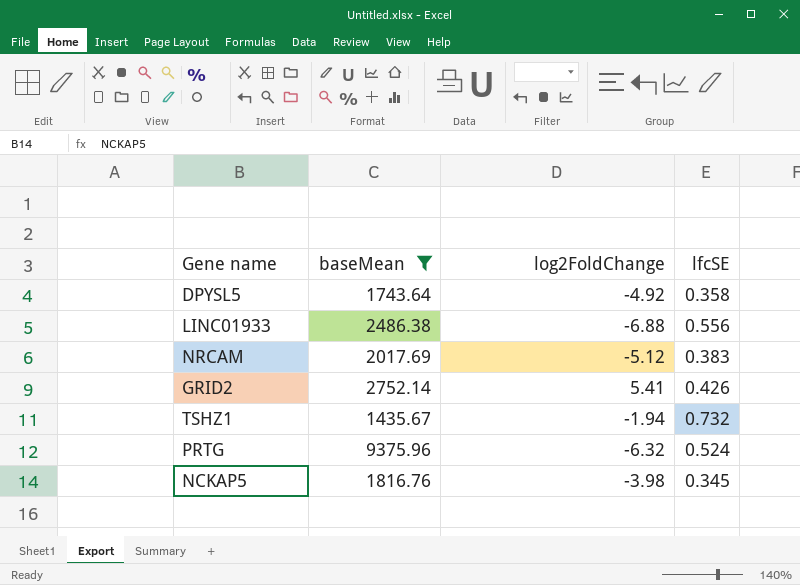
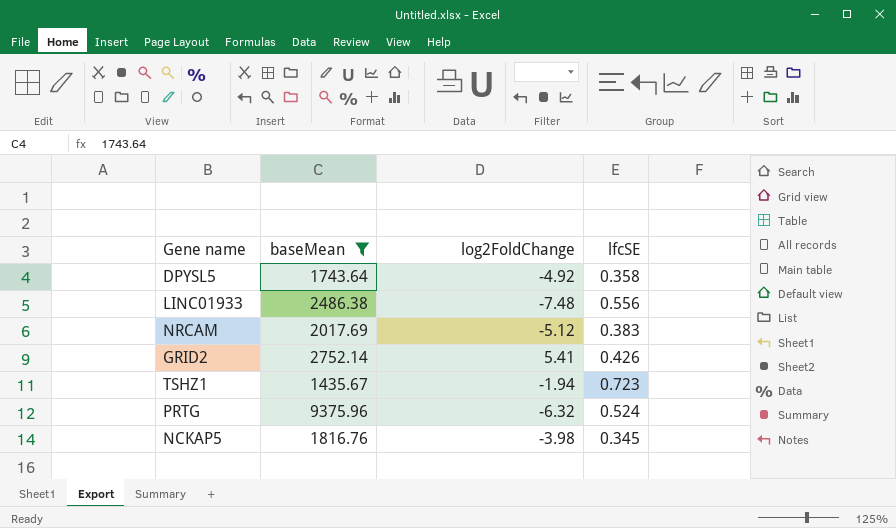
LINC01933 | log2FoldChange: -6.88 -> -7.48
TSHZ1 | lfcSE: 0.732 -> 0.723

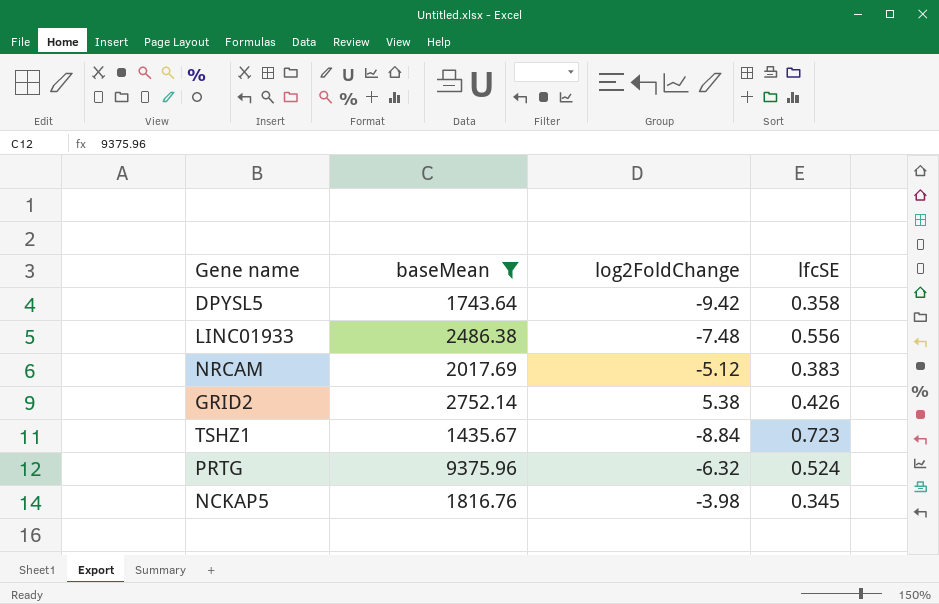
DPYSL5 | log2FoldChange: -4.92 -> -9.42
GRID2 | log2FoldChange: 5.41 -> 5.38
TSHZ1 | log2FoldChange: -1.94 -> -8.84

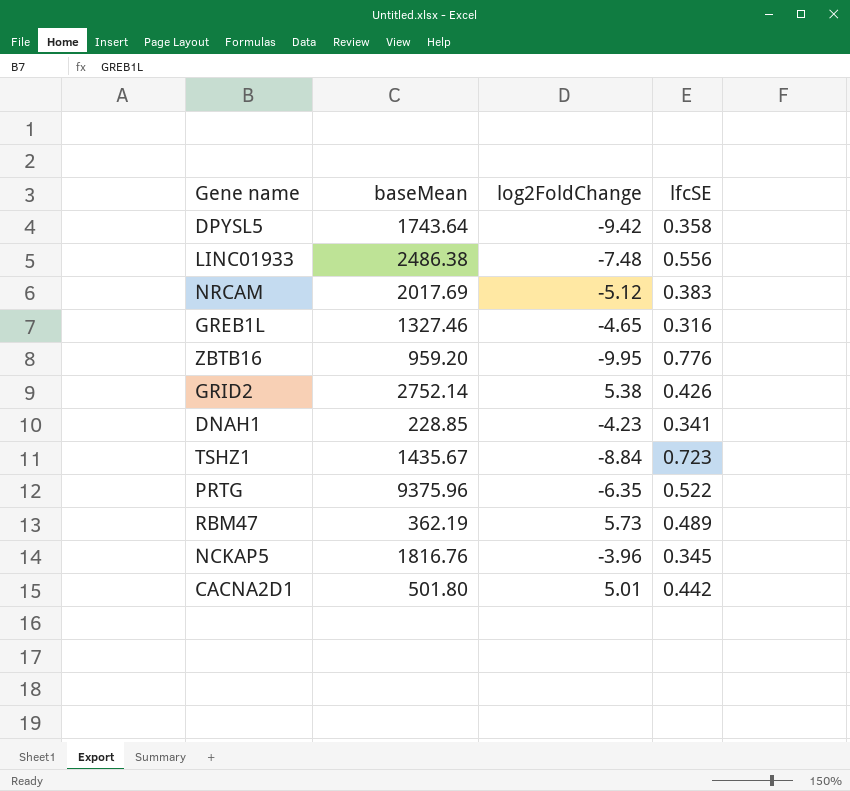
filter: baseMean >= 1435.67 -> none
PRTG | log2FoldChange: -6.32 -> -6.35
PRTG | lfcSE: 0.524 -> 0.522
NCKAP5 | log2FoldChange: -3.98 -> -3.96

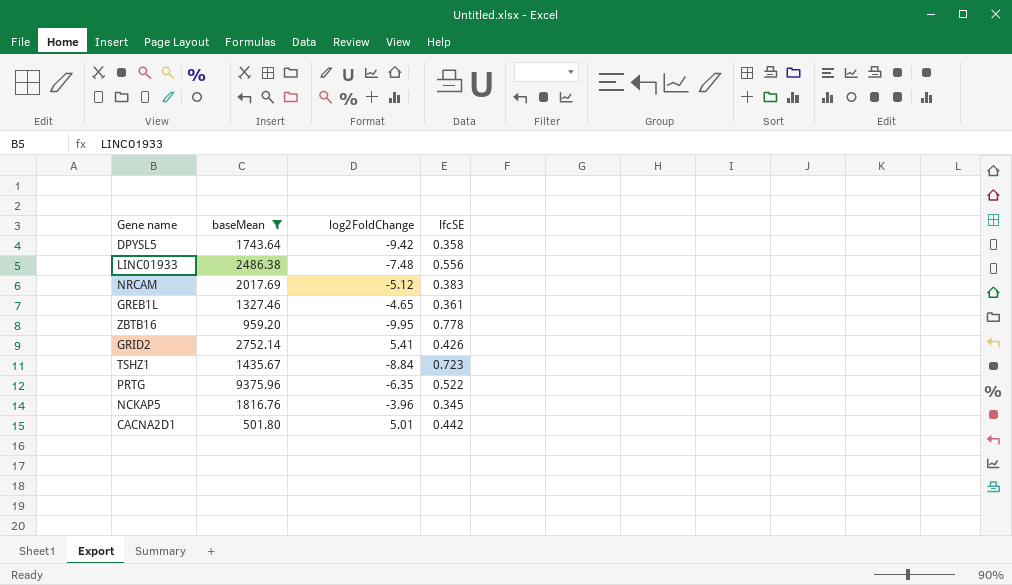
filter: none -> baseMean >= 501.80
GREB1L | lfcSE: 0.316 -> 0.361
ZBTB16 | lfcSE: 0.776 -> 0.778
GRID2 | log2FoldChange: 5.38 -> 5.41

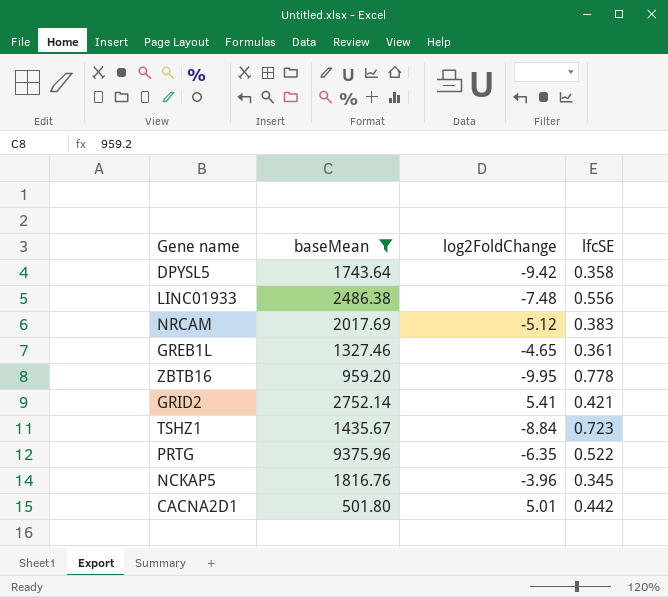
GRID2 | lfcSE: 0.426 -> 0.421

